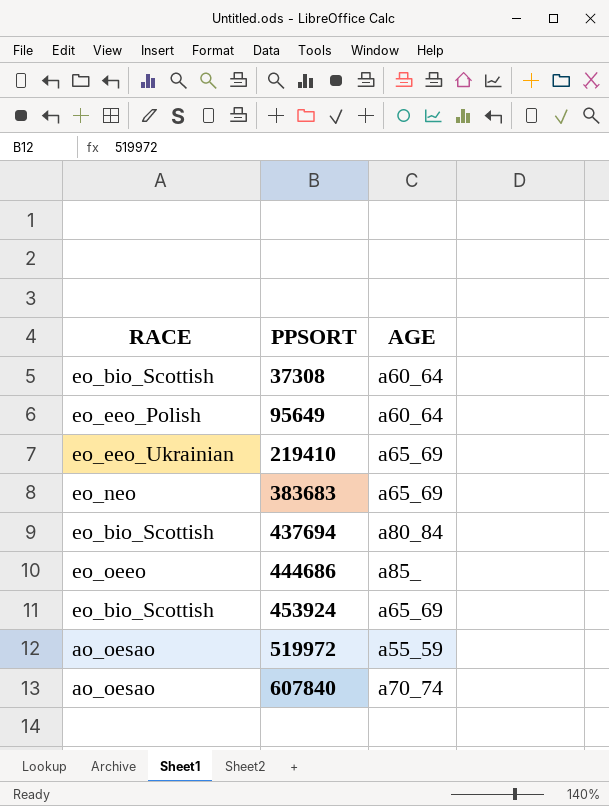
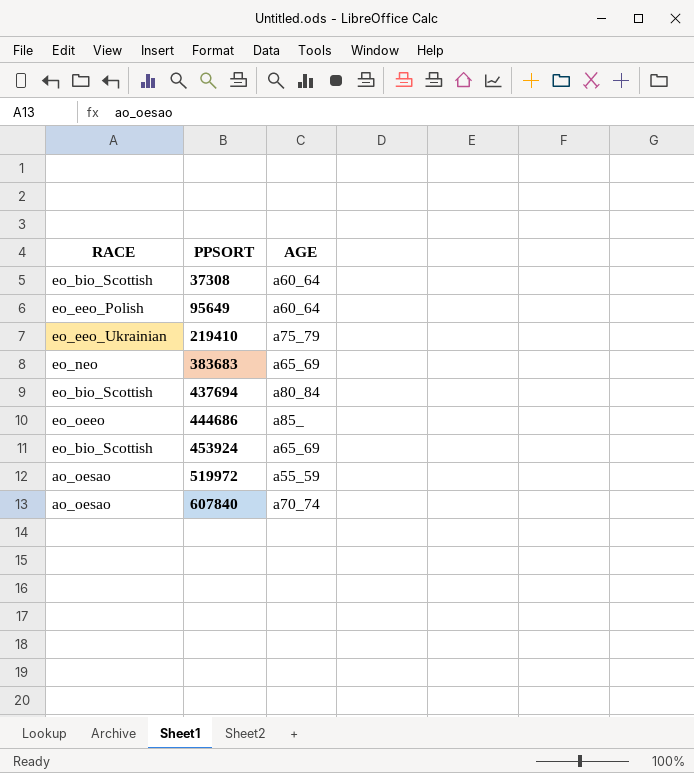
219410 | AGE: a65_69 -> a75_79

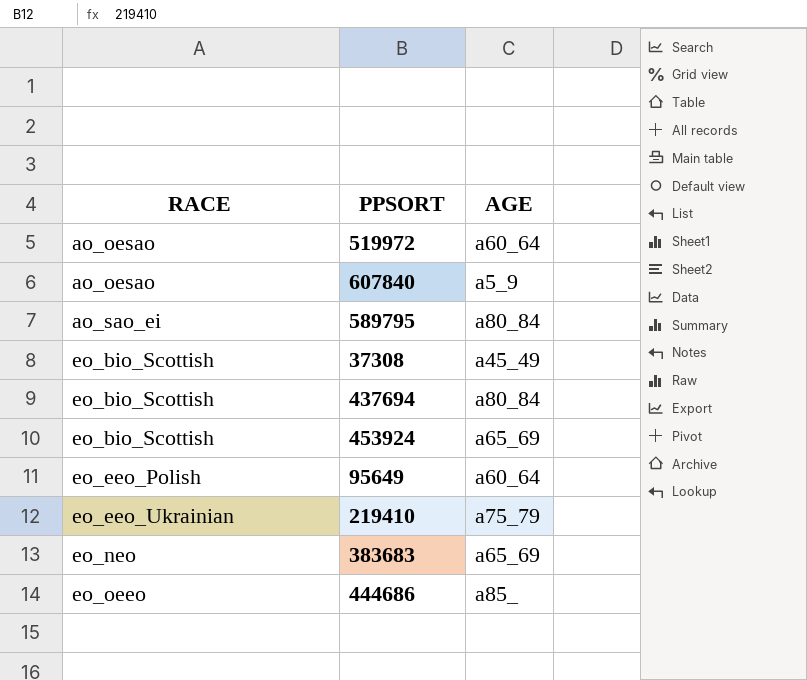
row order: PPSORT ascending -> RACE ascending
519972 | AGE: a55_59 -> a60_64
607840 | AGE: a70_74 -> a5_9
row 589795: none -> ao_sao_ei | a80_84
37308 | AGE: a60_64 -> a45_49

